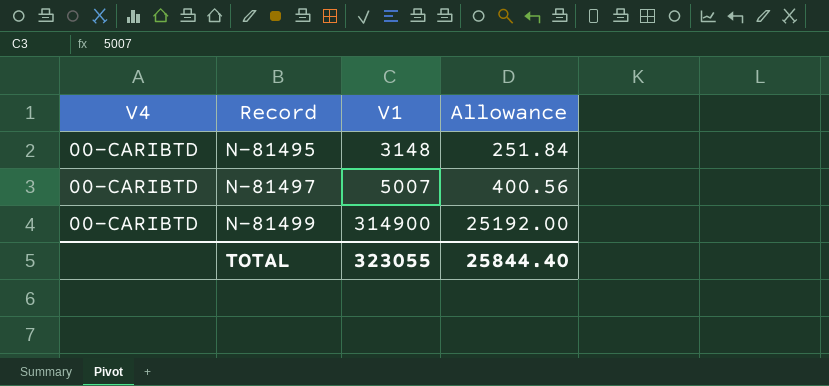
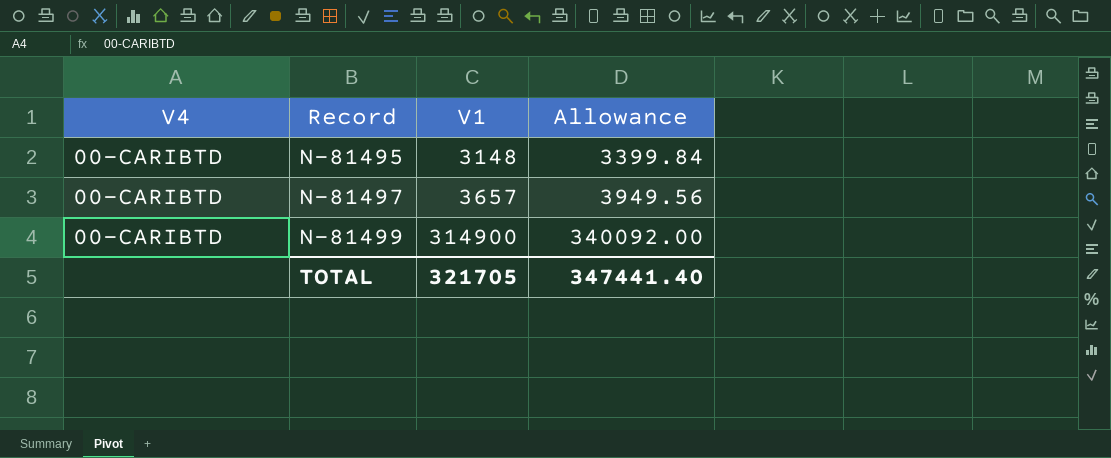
column Allowance | formula: [V1] * 0.08 -> [V1] * 1.08
N-81497 | V1: 5007 -> 3657
TOTAL | V1: 323055 -> 321705
TOTAL | Allowance: 25844.40 -> 347441.40

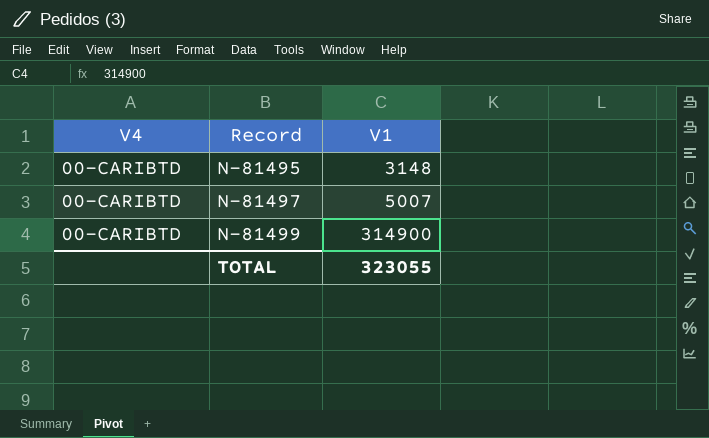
column Allowance | formula: [V1] * 1.08 -> none
N-81497 | V1: 3657 -> 5007
TOTAL | V1: 321705 -> 323055

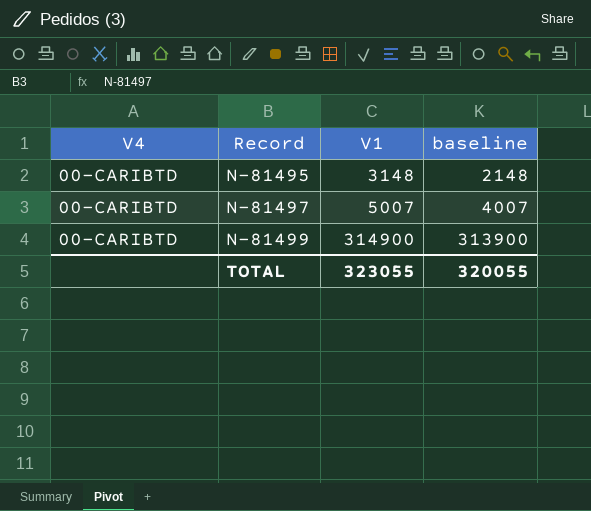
column baseline | formula: none -> [V1] - 1000

